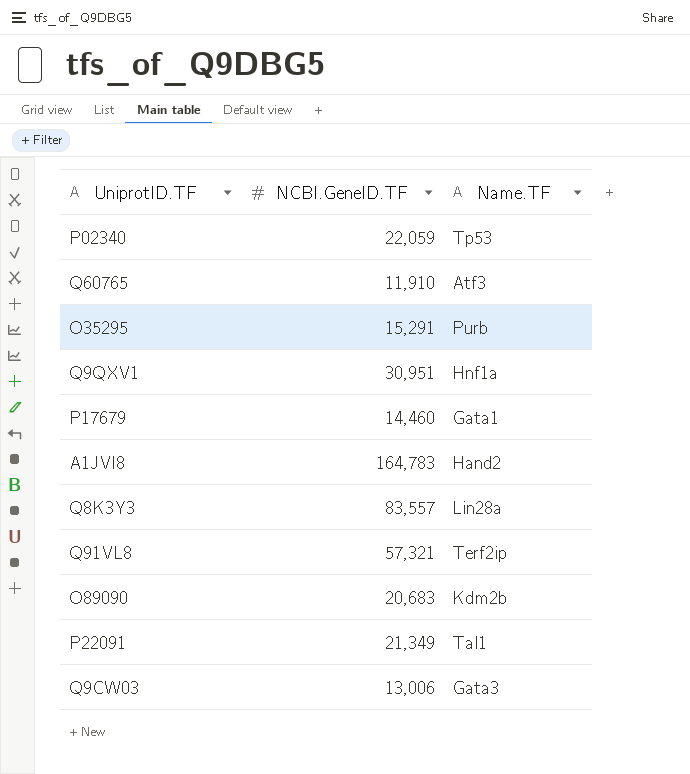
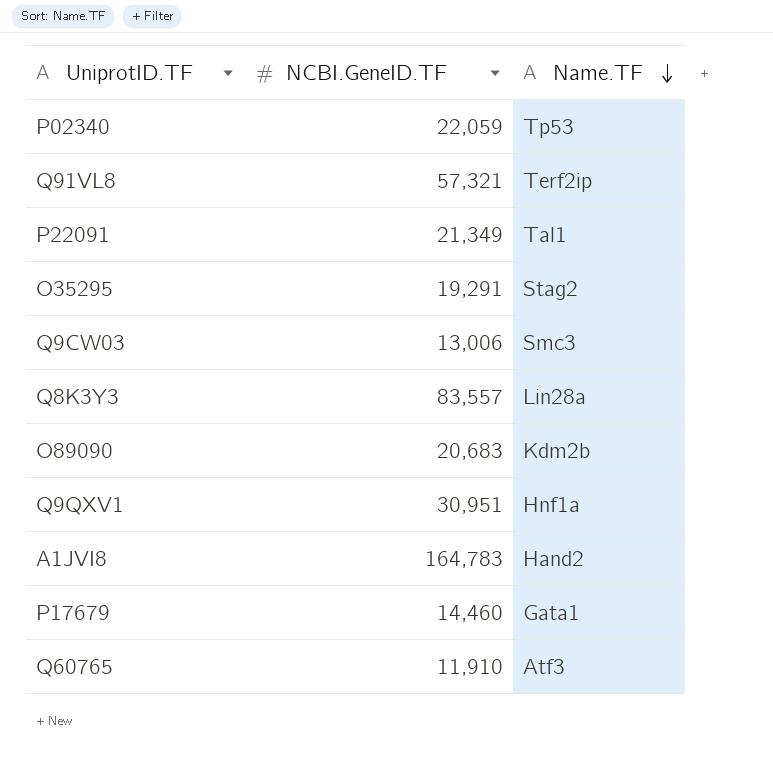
row order: none -> Name.TF descending
O35295 | NCBI.GeneID.TF: 15,291 -> 19,291
O35295 | Name.TF: Purb -> Stag2
Q9CW03 | Name.TF: Gata3 -> Smc3

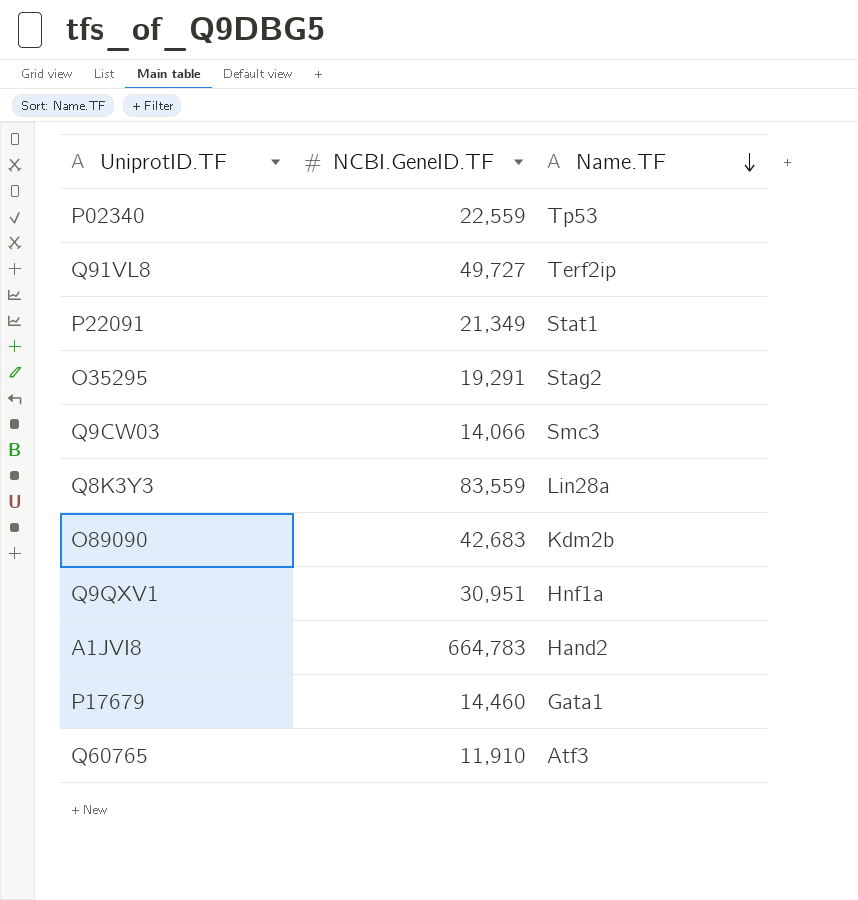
P02340 | NCBI.GeneID.TF: 22,059 -> 22,559
Q91VL8 | NCBI.GeneID.TF: 57,321 -> 49,727
P22091 | Name.TF: Tal1 -> Stat1
Q9CW03 | NCBI.GeneID.TF: 13,006 -> 14,066
Q8K3Y3 | NCBI.GeneID.TF: 83,557 -> 83,559
O89090 | NCBI.GeneID.TF: 20,683 -> 42,683
A1JVI8 | NCBI.GeneID.TF: 164,783 -> 664,783

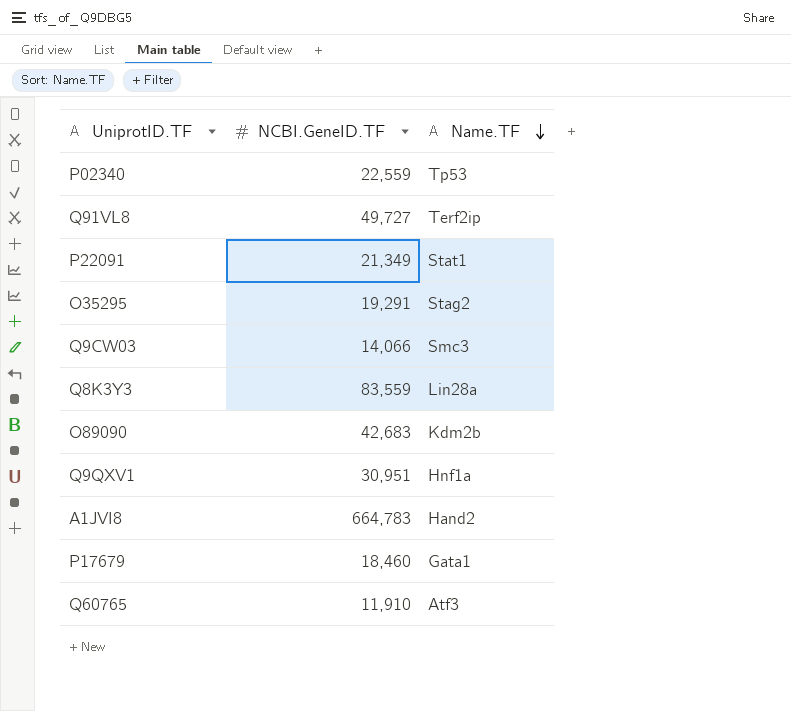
P17679 | NCBI.GeneID.TF: 14,460 -> 18,460

